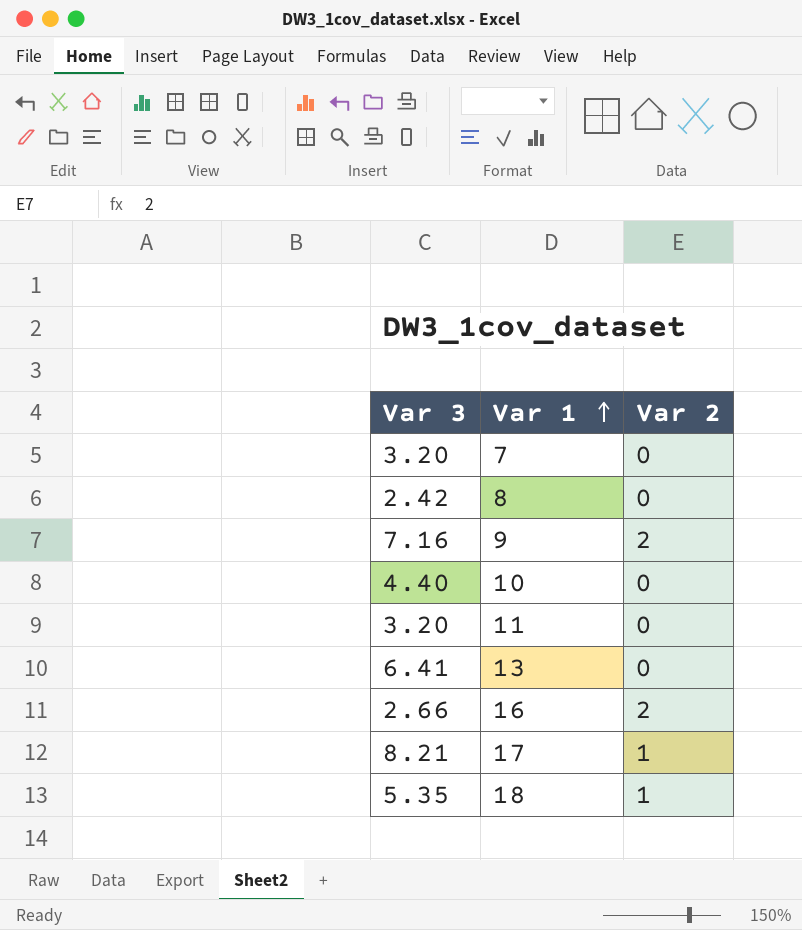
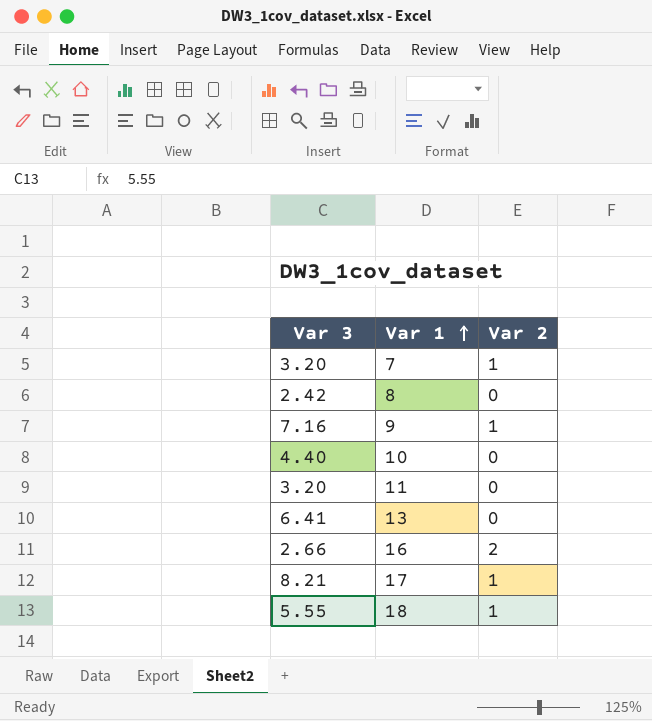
7 | Var 2: 0 -> 1
9 | Var 2: 2 -> 1
18 | Var 3: 5.35 -> 5.55

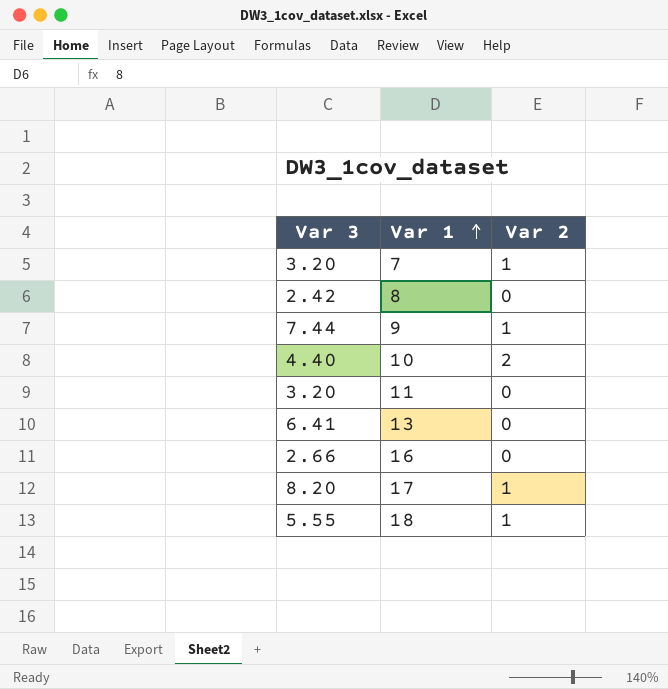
9 | Var 3: 7.16 -> 7.44
10 | Var 2: 0 -> 2
16 | Var 2: 2 -> 0
17 | Var 3: 8.21 -> 8.20

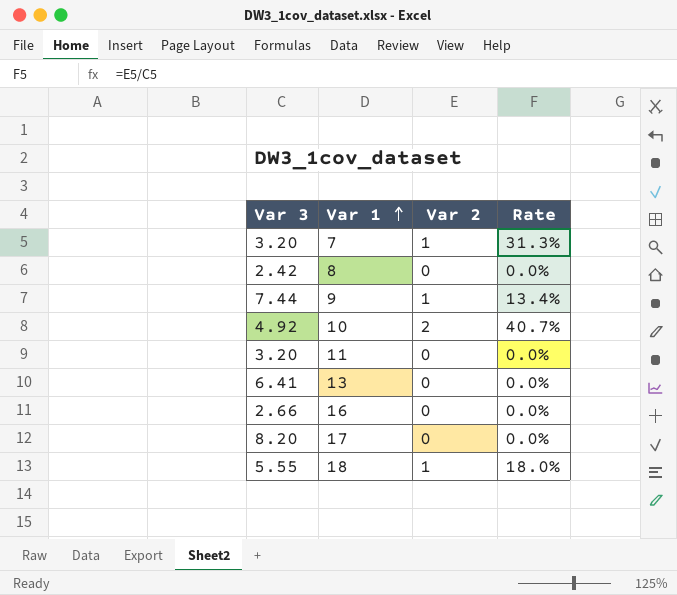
column Rate | formula: none -> [Var 2] / [Var 3]
10 | Var 3: 4.40 -> 4.92
17 | Var 2: 1 -> 0

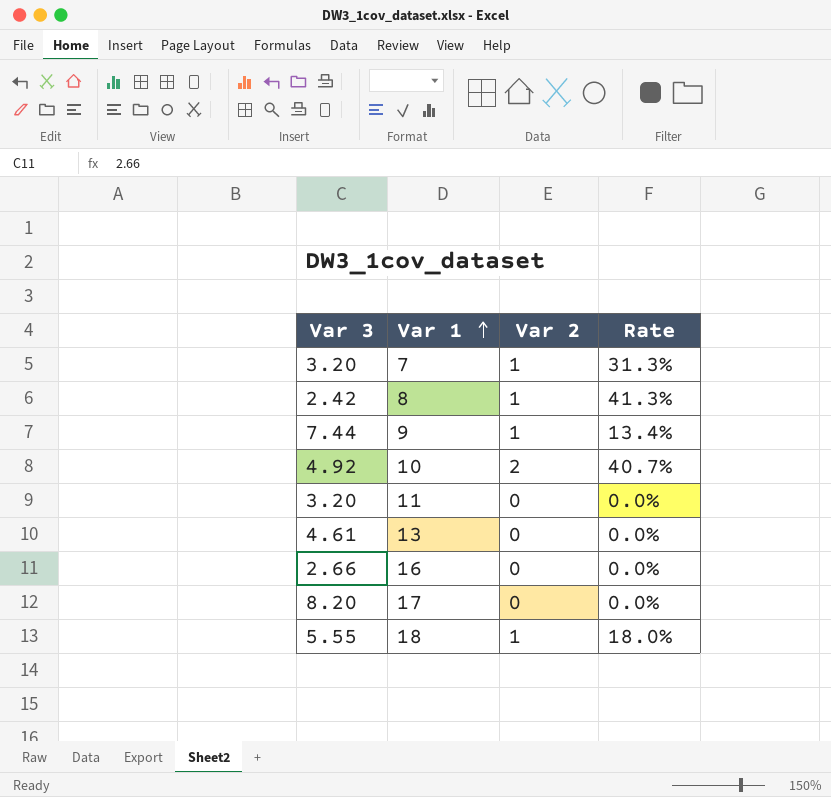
8 | Var 2: 0 -> 1
8 | Rate: 0.0% -> 41.3%
13 | Var 3: 6.41 -> 4.61

